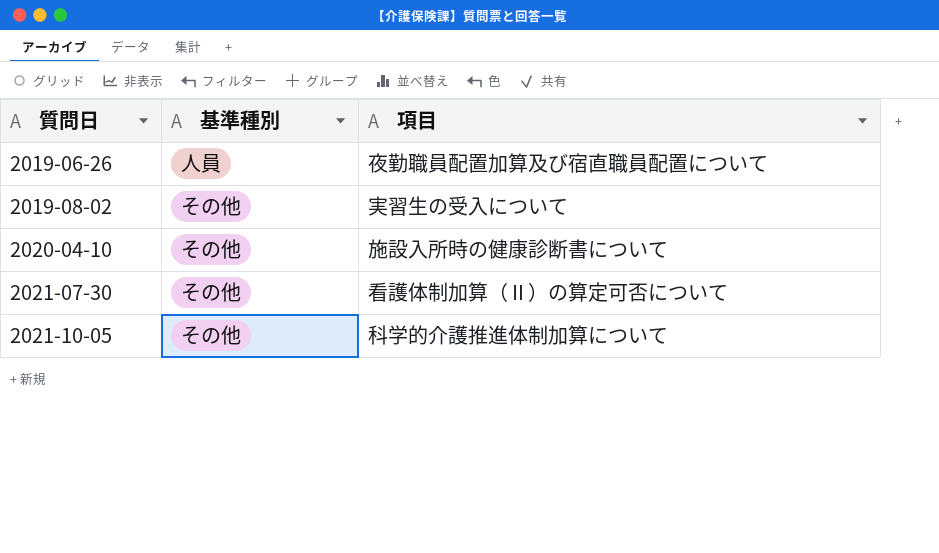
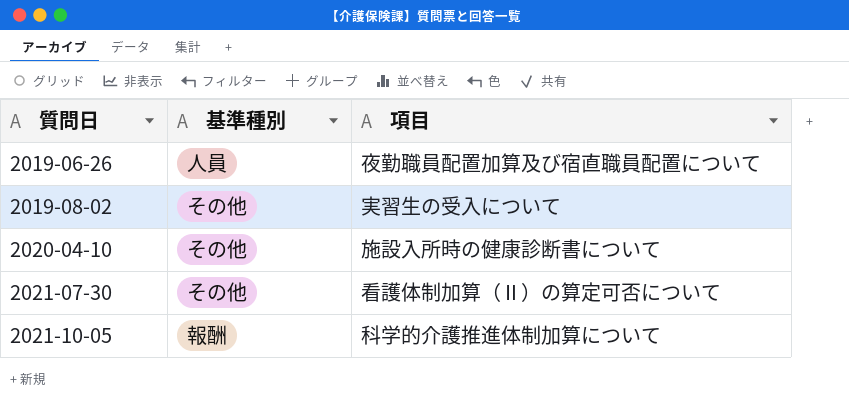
2021-10-05 | 基準種別: その他 -> 報酬

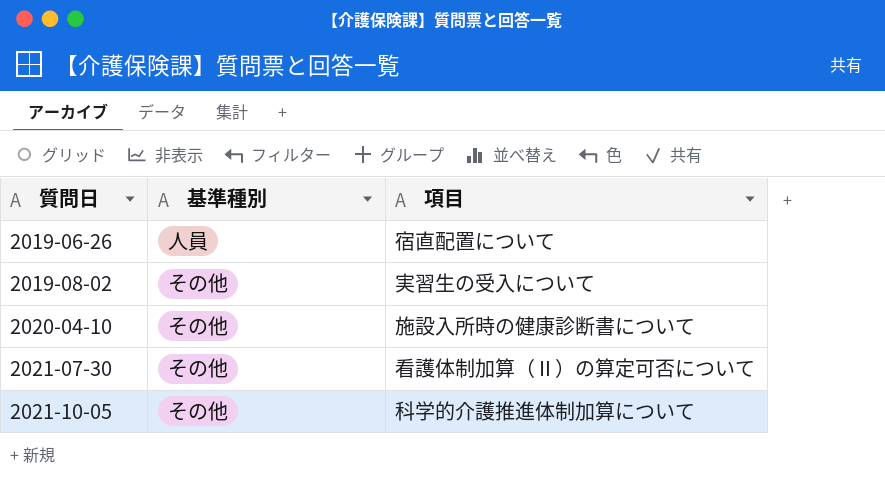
2019-06-26 | 項目: 夜勤職員配置加算及び宿直職員配置について -> 宿直配置について
2021-10-05 | 基準種別: 報酬 -> その他

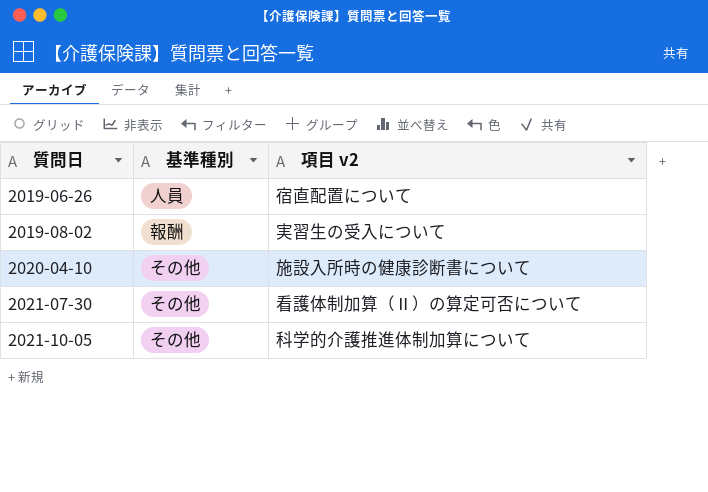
column name: 項目 -> 項目 v2
2019-08-02 | 基準種別: その他 -> 報酬

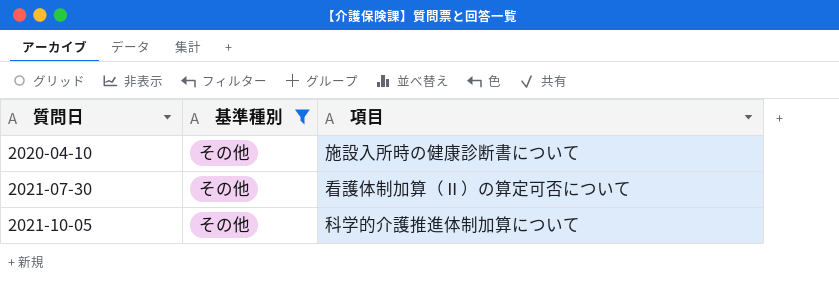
filter: none -> 基準種別 = その他
column name: 項目 v2 -> 項目

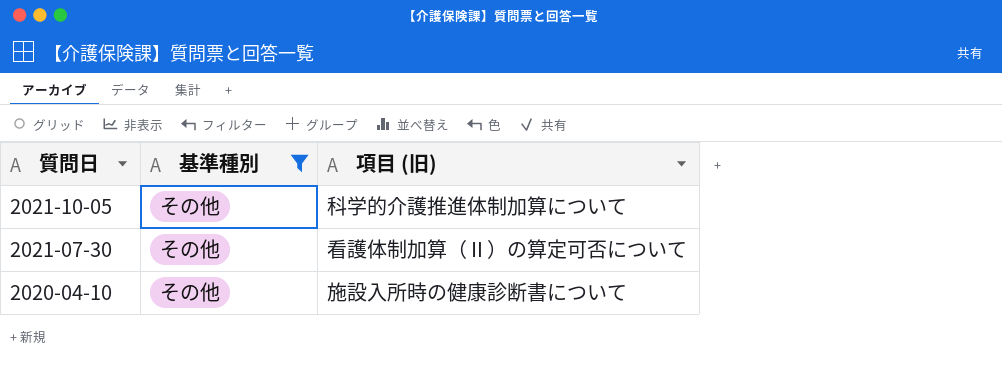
row order: 質問日 ascending -> 質問日 descending
column name: 項目 -> 項目 (旧)

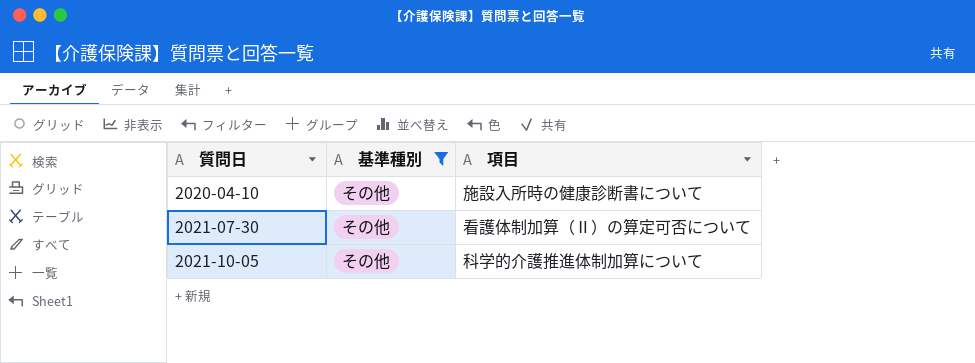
row order: 質問日 descending -> 質問日 ascending
column name: 項目 (旧) -> 項目

